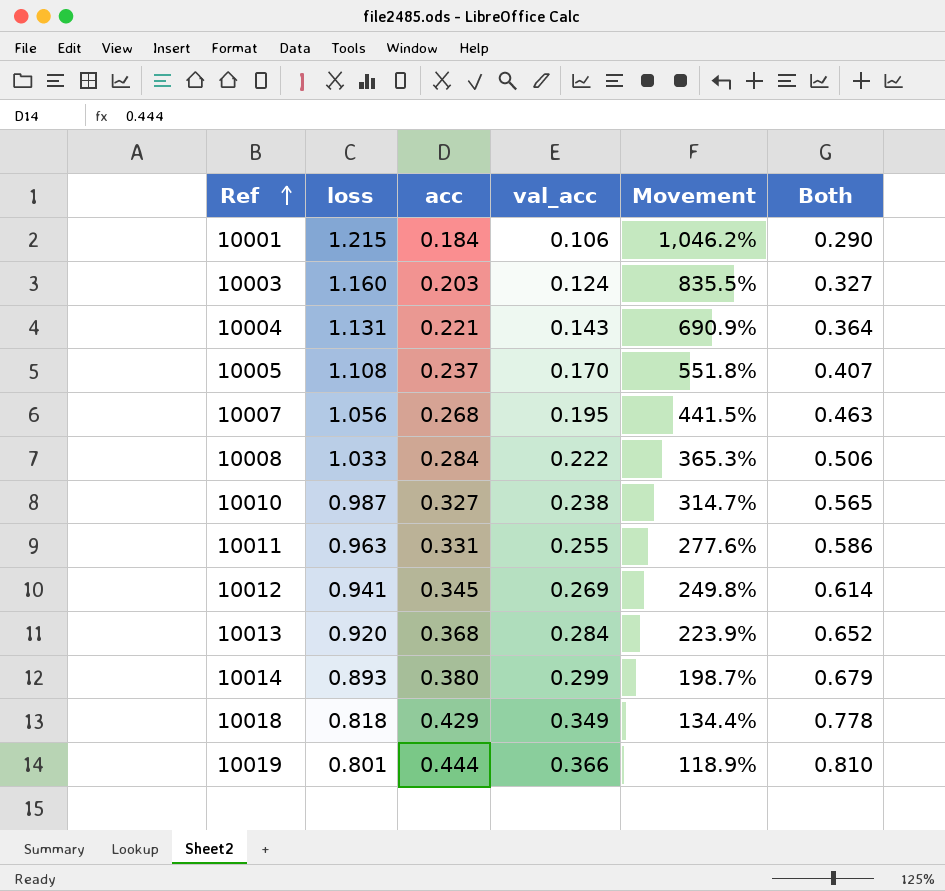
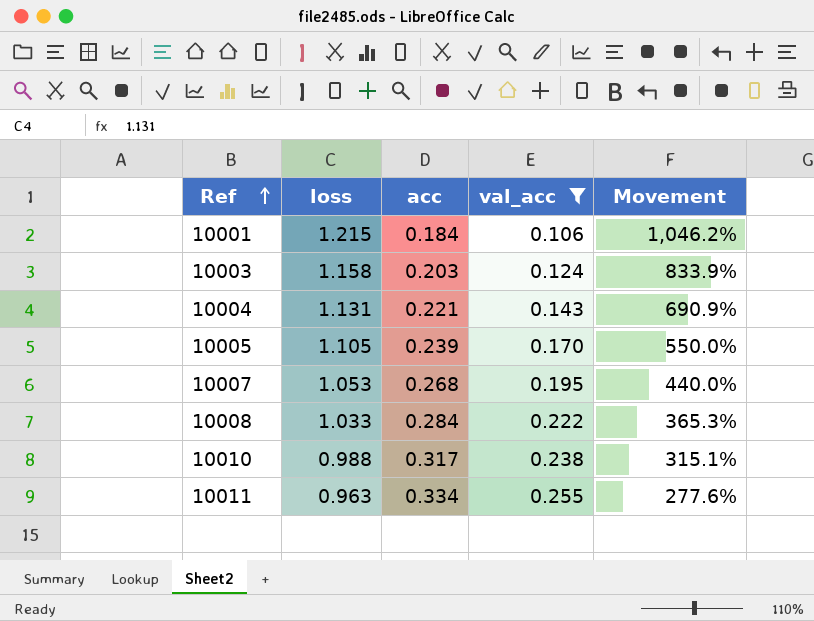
filter: none -> val_acc <= 0.255
column Both | formula: [acc] + [val_acc] -> none
10003 | loss: 1.160 -> 1.158
10003 | Movement: 835.5% -> 833.9%
10005 | loss: 1.108 -> 1.105
10005 | acc: 0.237 -> 0.239
10005 | Movement: 551.8% -> 550.0%
10007 | loss: 1.056 -> 1.053
10007 | Movement: 441.5% -> 440.0%
10010 | loss: 0.987 -> 0.988
10010 | acc: 0.327 -> 0.317
10010 | Movement: 314.7% -> 315.1%
10011 | acc: 0.331 -> 0.334

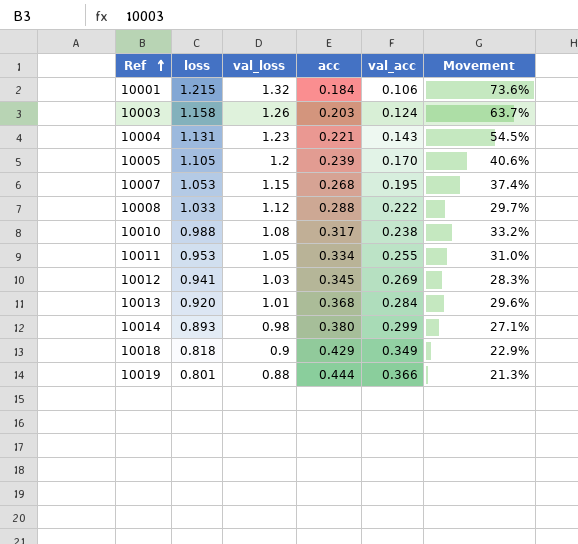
filter: val_acc <= 0.255 -> none
column val_loss | position: none -> 3
column Movement | formula: ([loss] - [val_acc]) / [val_acc] -> ([acc] - [val_acc]) / [val_acc]
10008 | acc: 0.284 -> 0.288
10011 | loss: 0.963 -> 0.953

